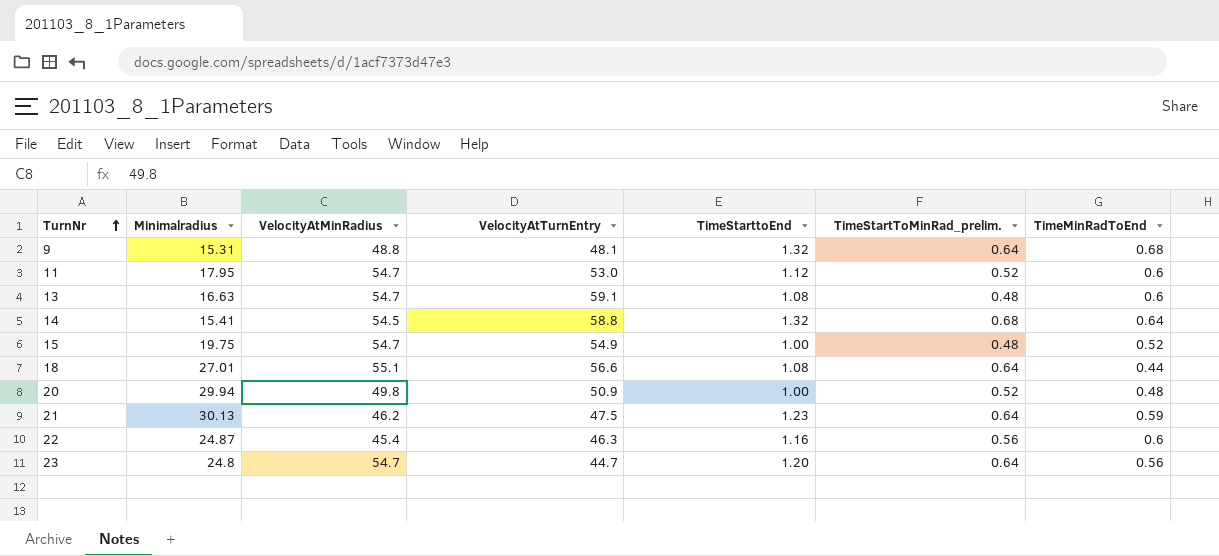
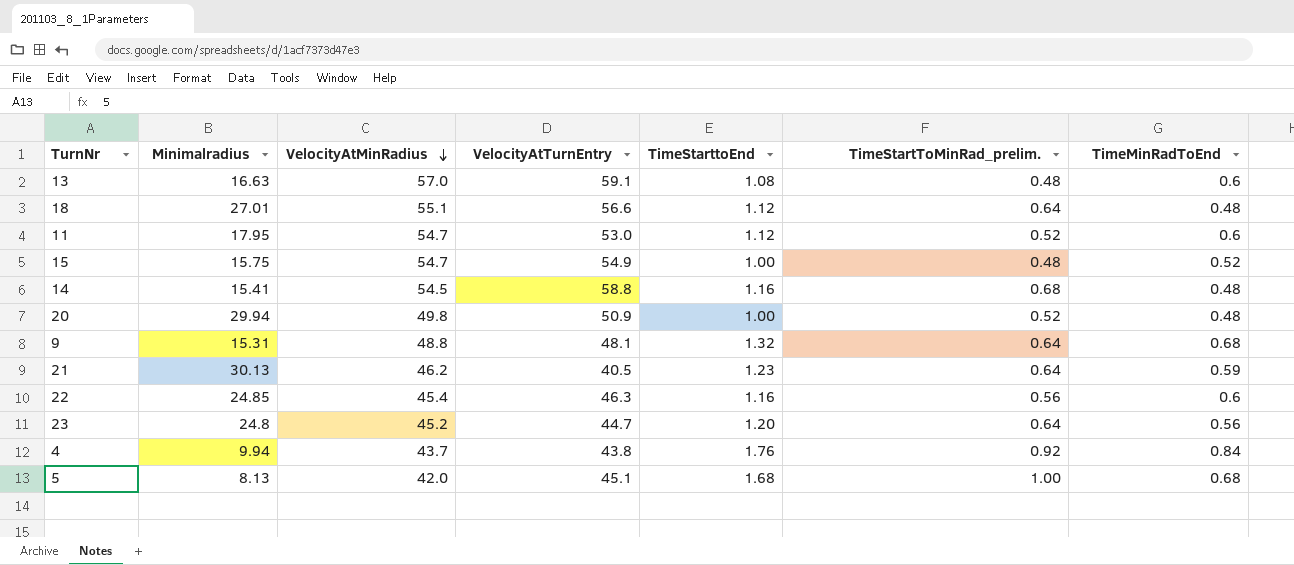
row order: TurnNr ascending -> VelocityAtMinRadius descending
13 | VelocityAtMinRadius: 54.7 -> 57.0
18 | TimeStarttoEnd: 1.08 -> 1.12
18 | TimeMinRadToEnd: 0.44 -> 0.48
15 | Minimalradius: 19.75 -> 15.75
14 | TimeStarttoEnd: 1.32 -> 1.16
14 | TimeMinRadToEnd: 0.64 -> 0.48
21 | VelocityAtTurnEntry: 47.5 -> 40.5
22 | Minimalradius: 24.87 -> 24.85
23 | VelocityAtMinRadius: 54.7 -> 45.2
row 4: none -> 9.94 | 43.7 | 43.8 | 1.76 | 0.92 | 0.84
row 5: none -> 8.13 | 42.0 | 45.1 | 1.68 | 1.00 | 0.68

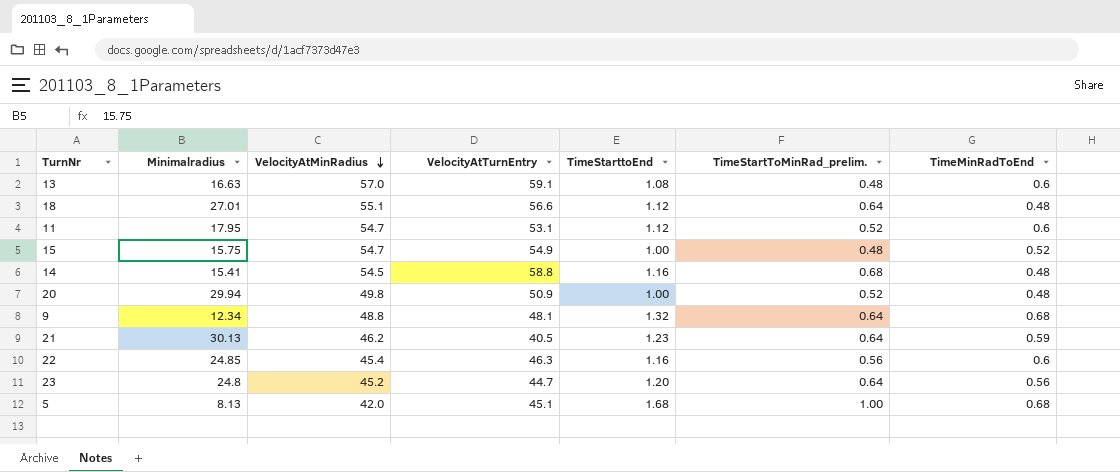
row 4: 9.94 | 43.7 | 43.8 | 1.76 | 0.92 | 0.84 -> none
11 | VelocityAtTurnEntry: 53.0 -> 53.1
9 | Minimalradius: 15.31 -> 12.34

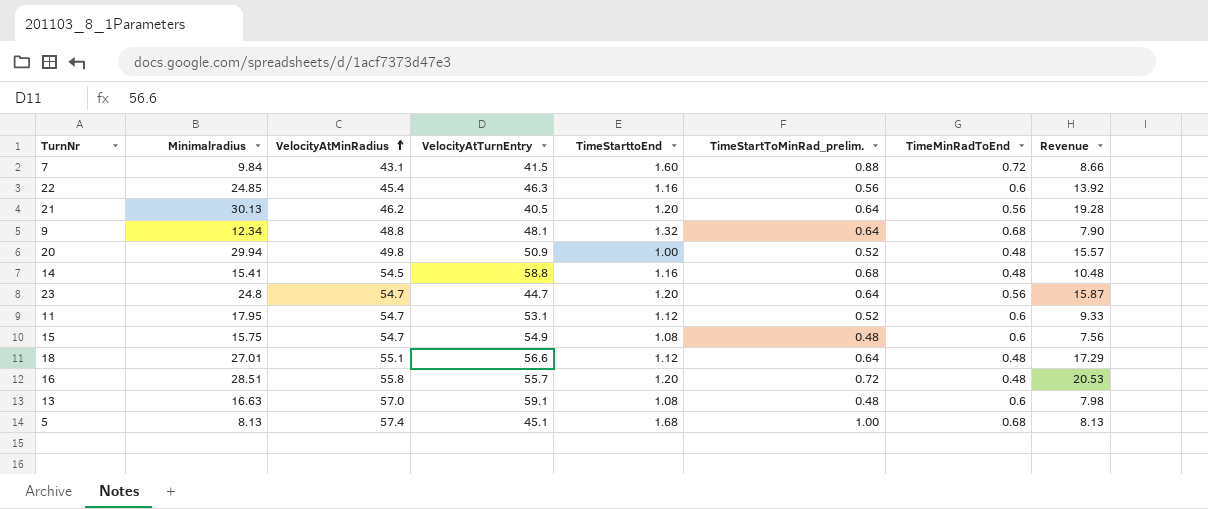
row order: VelocityAtMinRadius descending -> VelocityAtMinRadius ascending
column Revenue | formula: none -> [Minimalradius] * [TimeStartToMinRad_prelim.]
row 7: none -> 9.84 | 43.1 | 41.5 | 1.60 | 0.88 | 0.72 | 8.66
21 | TimeStarttoEnd: 1.23 -> 1.20
21 | TimeMinRadToEnd: 0.59 -> 0.56
23 | VelocityAtMinRadius: 45.2 -> 54.7
15 | TimeStarttoEnd: 1.00 -> 1.08
15 | TimeMinRadToEnd: 0.52 -> 0.6
row 16: none -> 28.51 | 55.8 | 55.7 | 1.20 | 0.72 | 0.48 | 20.53
5 | VelocityAtMinRadius: 42.0 -> 57.4

